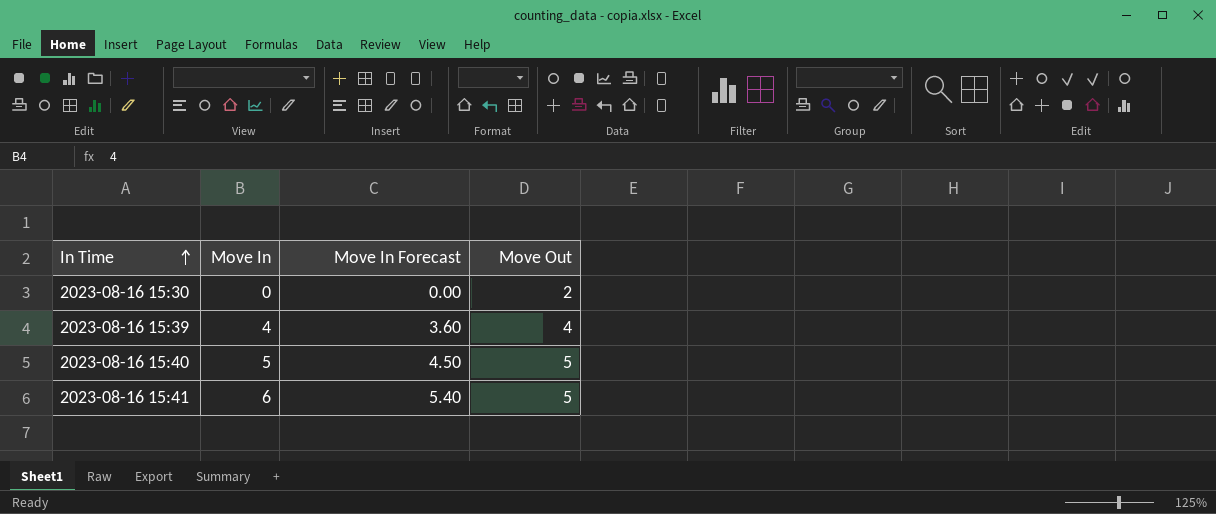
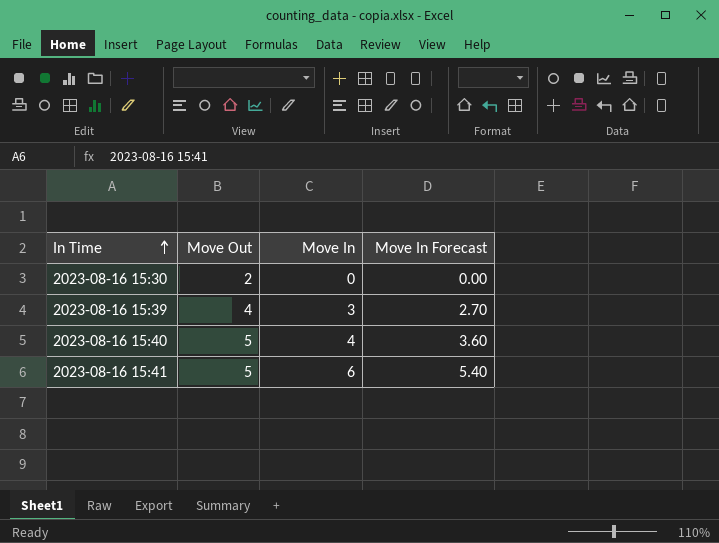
column Move Out | position: 4 -> 2
2023-08-16 15:39 | Move In: 4 -> 3
2023-08-16 15:39 | Move In Forecast: 3.60 -> 2.70
2023-08-16 15:40 | Move In: 5 -> 4
2023-08-16 15:40 | Move In Forecast: 4.50 -> 3.60

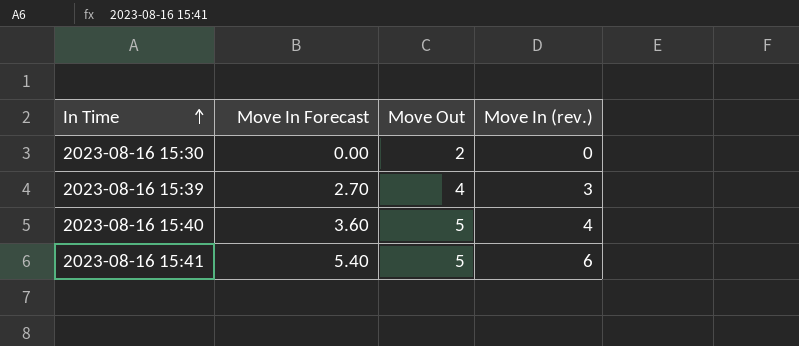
column Move In Forecast | position: 4 -> 2
column name: Move In -> Move In (rev.)

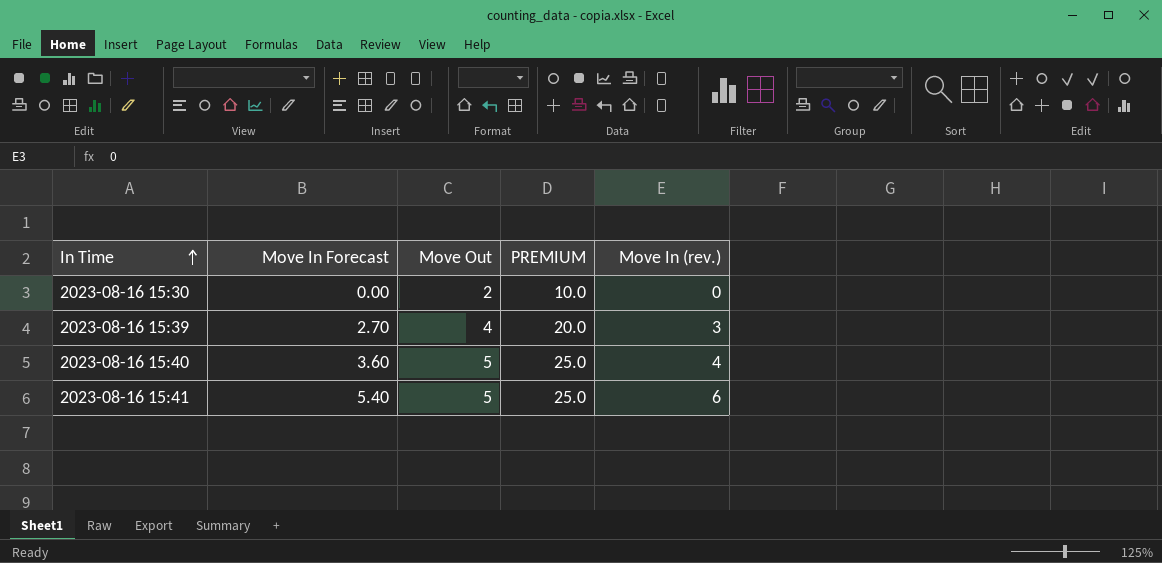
column PREMIUM | formula: none -> [Move Out] * 5

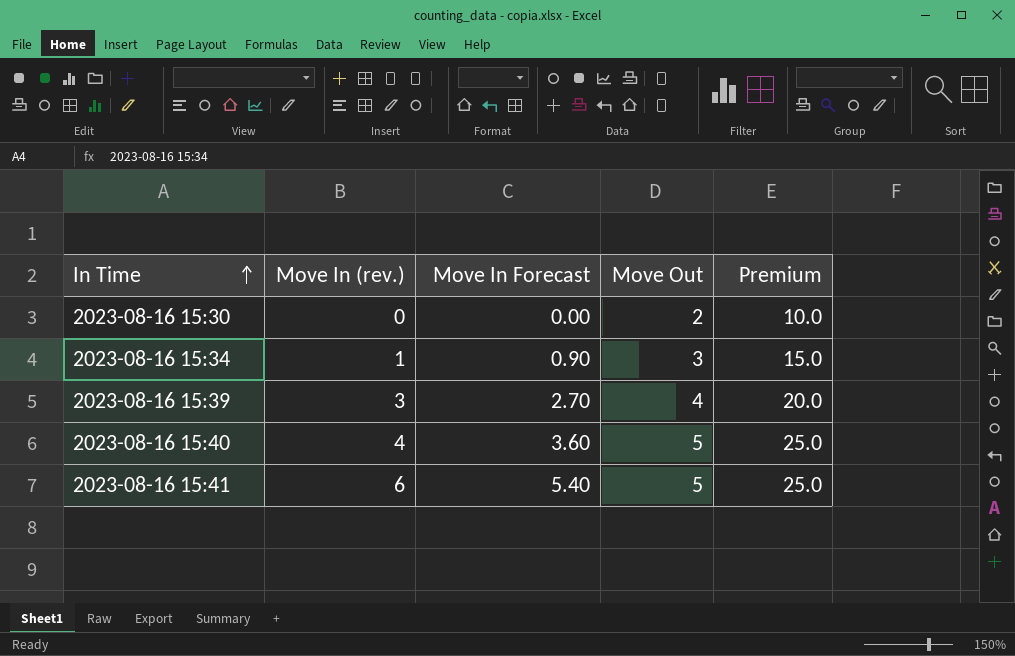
column Move In (rev.) | position: 5 -> 2
column name: PREMIUM -> Premium
row 2023-08-16 15:34: none -> 1 | 0.90 | 3 | 15.0

